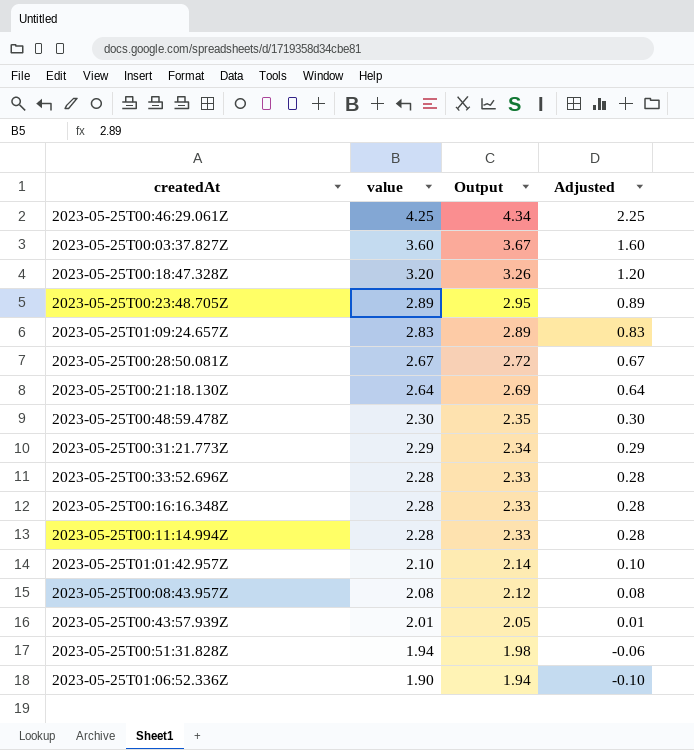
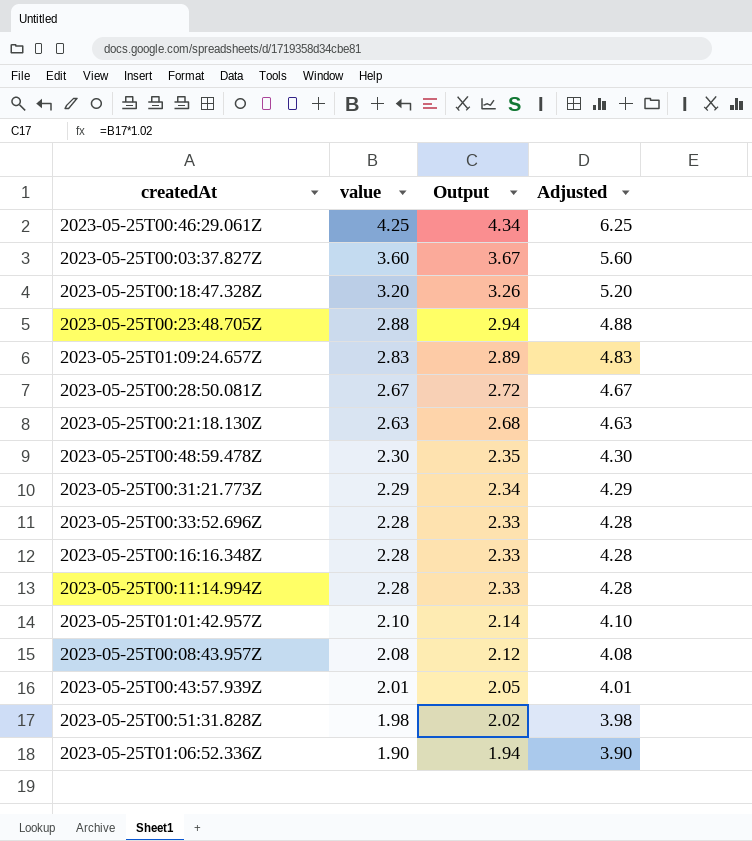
column Adjusted | formula: [value] - 2 -> [value] + 2
2023-05-25T00:23:48.705Z | value: 2.89 -> 2.88
2023-05-25T00:23:48.705Z | Output: 2.95 -> 2.94
2023-05-25T00:21:18.130Z | value: 2.64 -> 2.63
2023-05-25T00:21:18.130Z | Output: 2.69 -> 2.68
2023-05-25T00:51:31.828Z | value: 1.94 -> 1.98
2023-05-25T00:51:31.828Z | Output: 1.98 -> 2.02

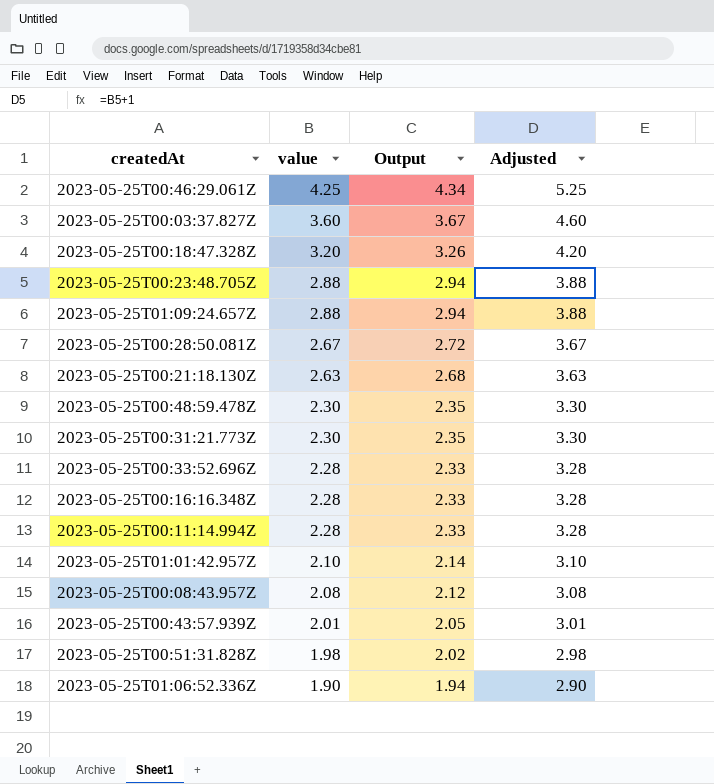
column Adjusted | formula: [value] + 2 -> [value] + 1
2023-05-25T01:09:24.657Z | value: 2.83 -> 2.88
2023-05-25T01:09:24.657Z | Output: 2.89 -> 2.94
2023-05-25T00:31:21.773Z | value: 2.29 -> 2.30
2023-05-25T00:31:21.773Z | Output: 2.34 -> 2.35

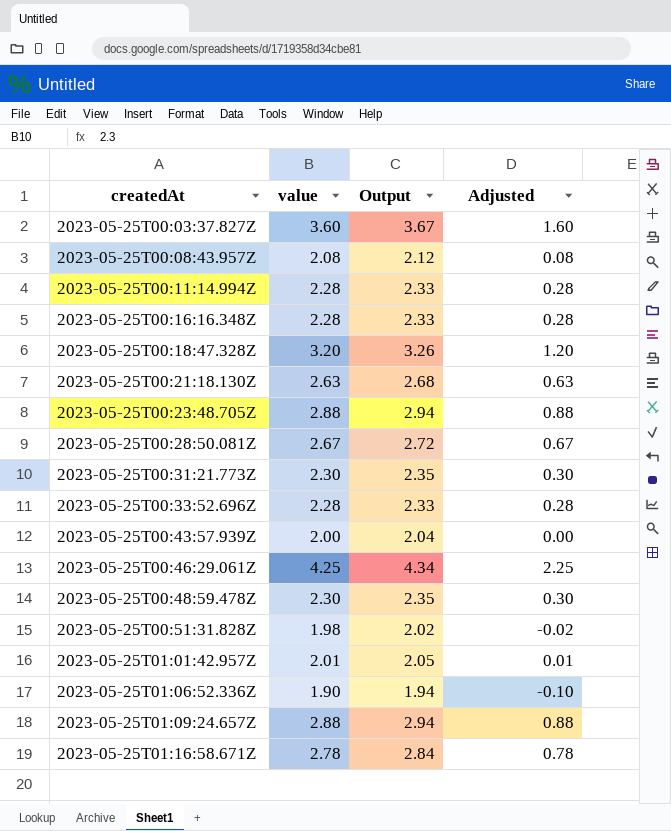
row order: value descending -> createdAt ascending
column Adjusted | formula: [value] + 1 -> [value] - 2
2023-05-25T00:43:57.939Z | value: 2.01 -> 2.00
2023-05-25T00:43:57.939Z | Output: 2.05 -> 2.04
2023-05-25T01:01:42.957Z | value: 2.10 -> 2.01
2023-05-25T01:01:42.957Z | Output: 2.14 -> 2.05
row 2023-05-25T01:16:58.671Z: none -> 2.78 | 2.84 | 0.78

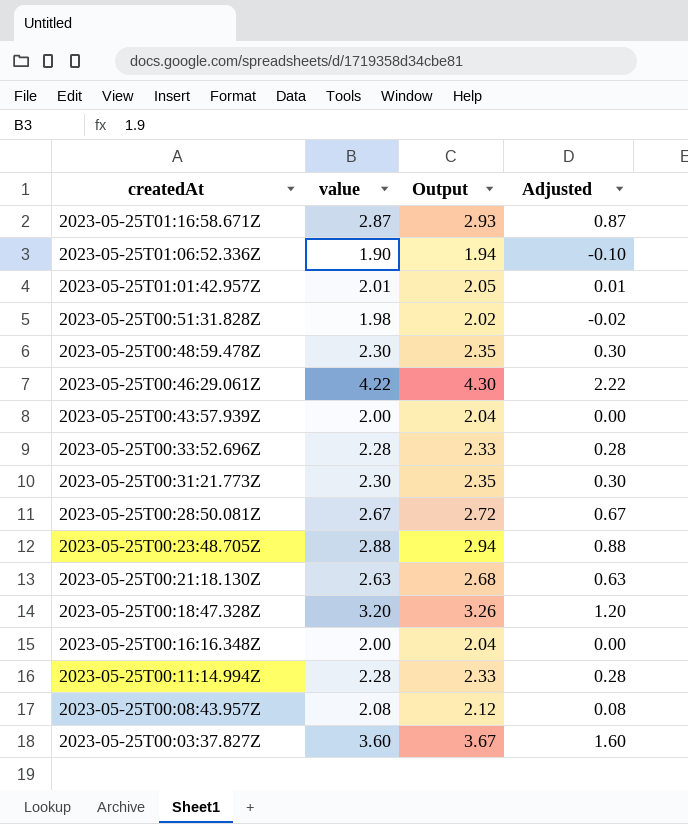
row order: createdAt ascending -> createdAt descending
row 2023-05-25T01:09:24.657Z: 2.88 | 2.94 | 0.88 -> none
2023-05-25T01:16:58.671Z | value: 2.78 -> 2.87
2023-05-25T01:16:58.671Z | Output: 2.84 -> 2.93
2023-05-25T01:16:58.671Z | Adjusted: 0.78 -> 0.87
2023-05-25T00:46:29.061Z | value: 4.25 -> 4.22
2023-05-25T00:46:29.061Z | Output: 4.34 -> 4.30
2023-05-25T00:46:29.061Z | Adjusted: 2.25 -> 2.22
2023-05-25T00:16:16.348Z | value: 2.28 -> 2.00
2023-05-25T00:16:16.348Z | Output: 2.33 -> 2.04
2023-05-25T00:16:16.348Z | Adjusted: 0.28 -> 0.00

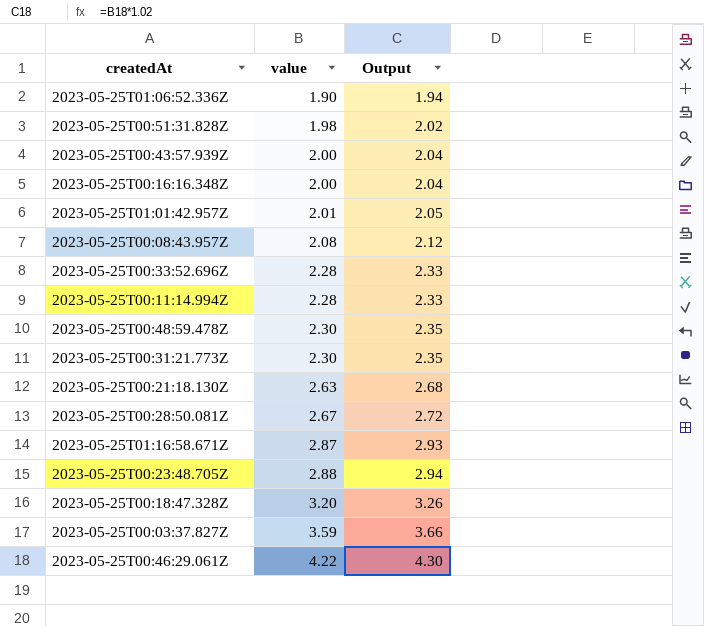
row order: createdAt descending -> value ascending
column Adjusted | formula: [value] - 2 -> none
2023-05-25T00:03:37.827Z | value: 3.60 -> 3.59
2023-05-25T00:03:37.827Z | Output: 3.67 -> 3.66

